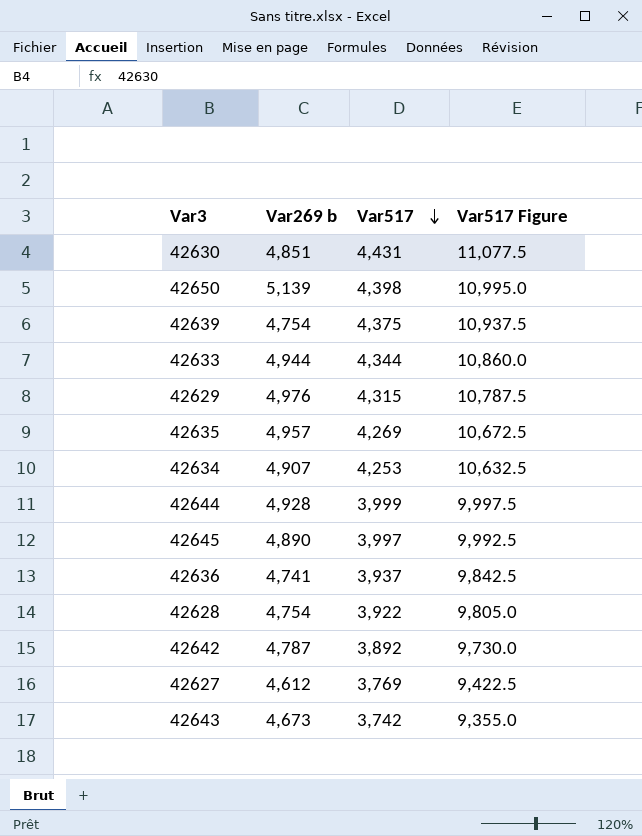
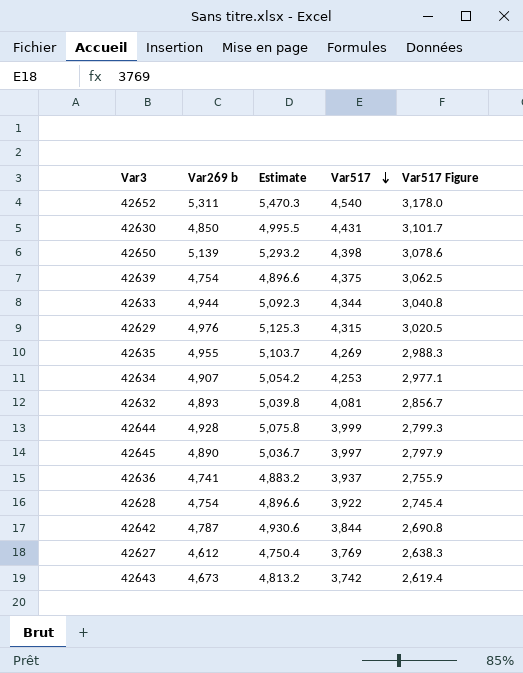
column Estimate | formula: none -> [Var269 b] * 1.03
column Var517 Figure | formula: [Var517] * 2.5 -> [Var517] * 0.7
row 42652: none -> 5,311 | 5,470.3 | 4,540 | 3,178.0
42630 | Var269 b: 4,851 -> 4,850
42635 | Var269 b: 4,957 -> 4,955
row 42632: none -> 4,893 | 5,039.8 | 4,081 | 2,856.7
42642 | Var517: 3,892 -> 3,844

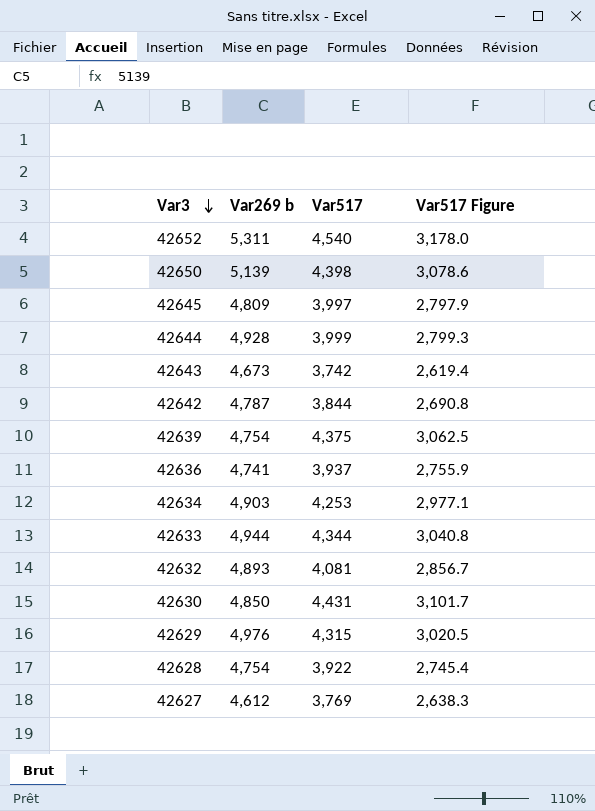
row order: Var517 descending -> Var3 descending
column Estimate | formula: [Var269 b] * 1.03 -> none
row 42635: 4,955 | 5,103.7 | 4,269 | 2,988.3 -> none
42645 | Var269 b: 4,890 -> 4,809
42634 | Var269 b: 4,907 -> 4,903

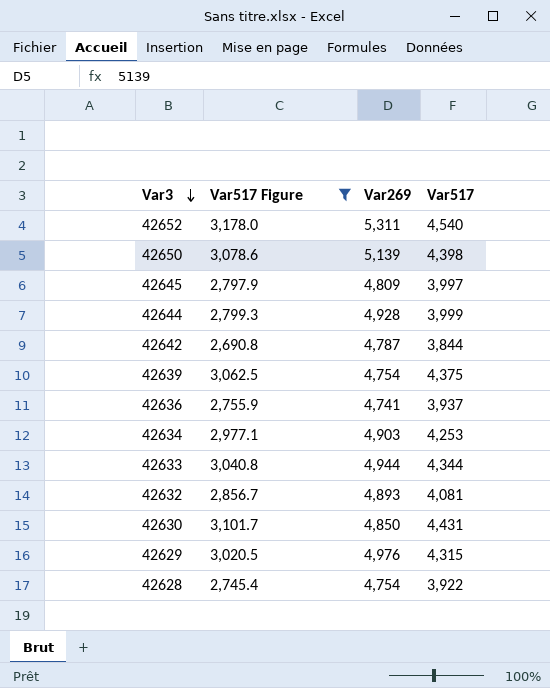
filter: none -> Var517 Figure >= 2,690.8
column Var517 Figure | position: 4 -> 2
column name: Var269 b -> Var269

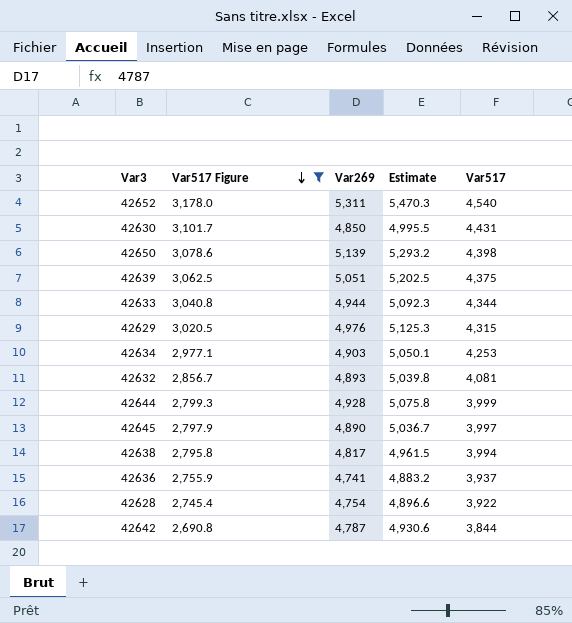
row order: Var3 descending -> Var517 Figure descending
column Estimate | formula: none -> [Var269] * 1.03
42639 | Var269: 4,754 -> 5,051
42645 | Var269: 4,809 -> 4,890
row 42638: none -> 2,795.8 | 4,817 | 4,961.5 | 3,994

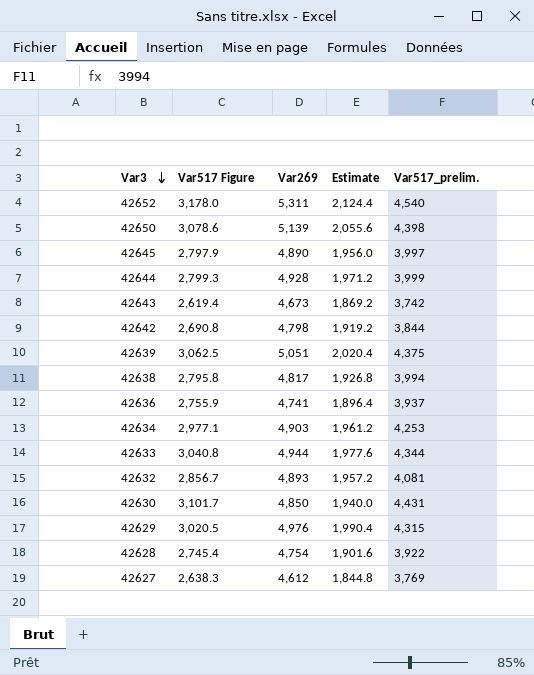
filter: Var517 Figure >= 2,690.8 -> none
row order: Var517 Figure descending -> Var3 descending
column Estimate | formula: [Var269] * 1.03 -> [Var269] * 0.4
column name: Var517 -> Var517_prelim.
42642 | Var269: 4,787 -> 4,798

